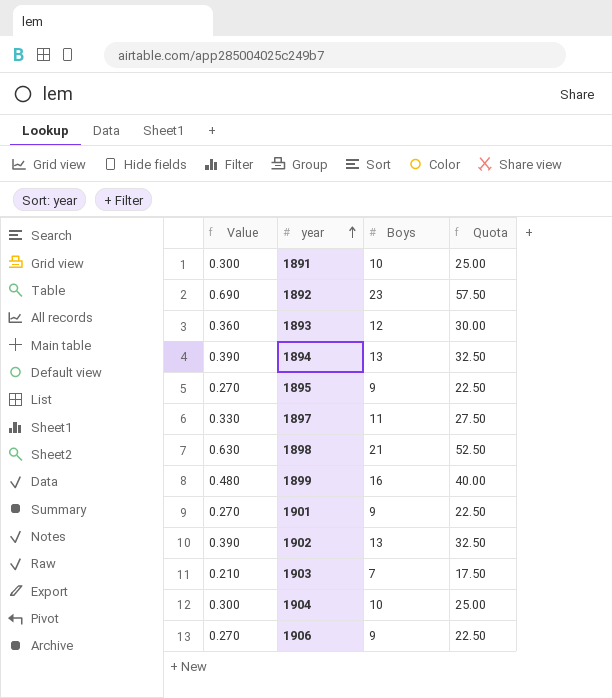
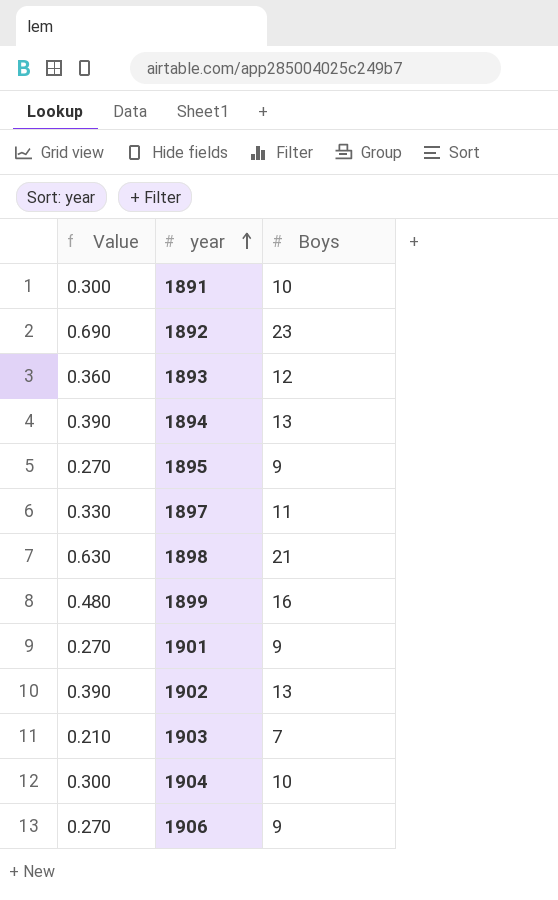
column Quota | formula: [Boys] * 2.5 -> none

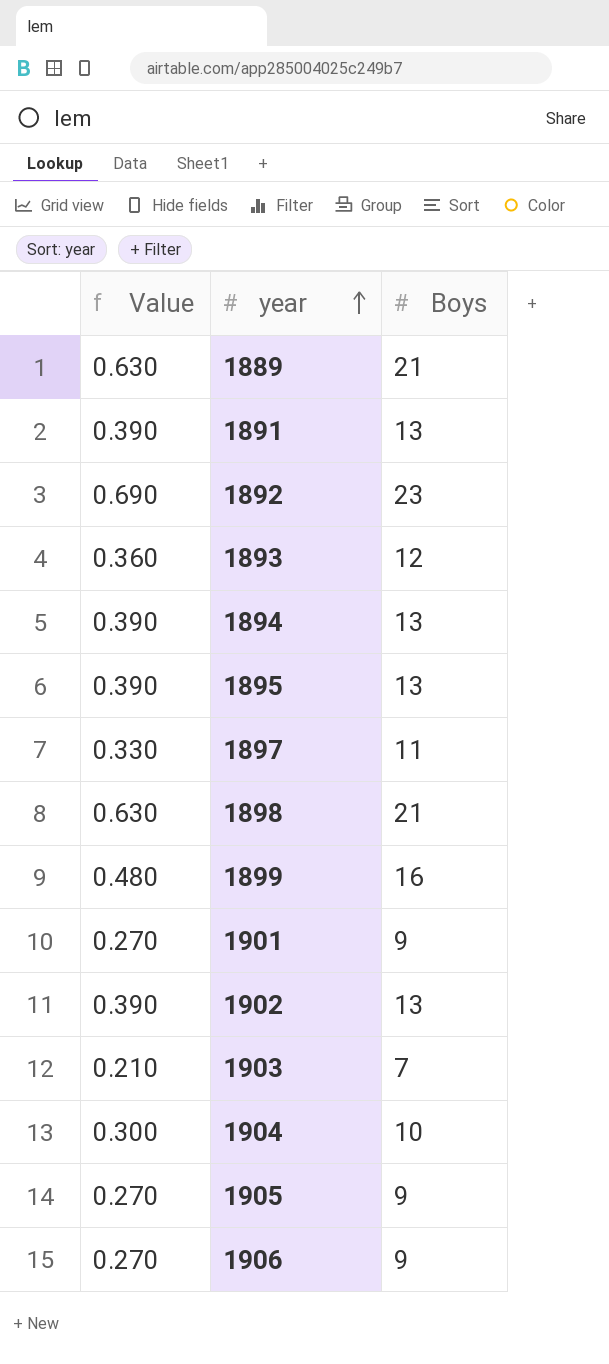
row 1889: none -> 0.630 | 21
1891 | Value: 0.300 -> 0.390
1891 | Boys: 10 -> 13
1895 | Value: 0.270 -> 0.390
1895 | Boys: 9 -> 13
row 1905: none -> 0.270 | 9

